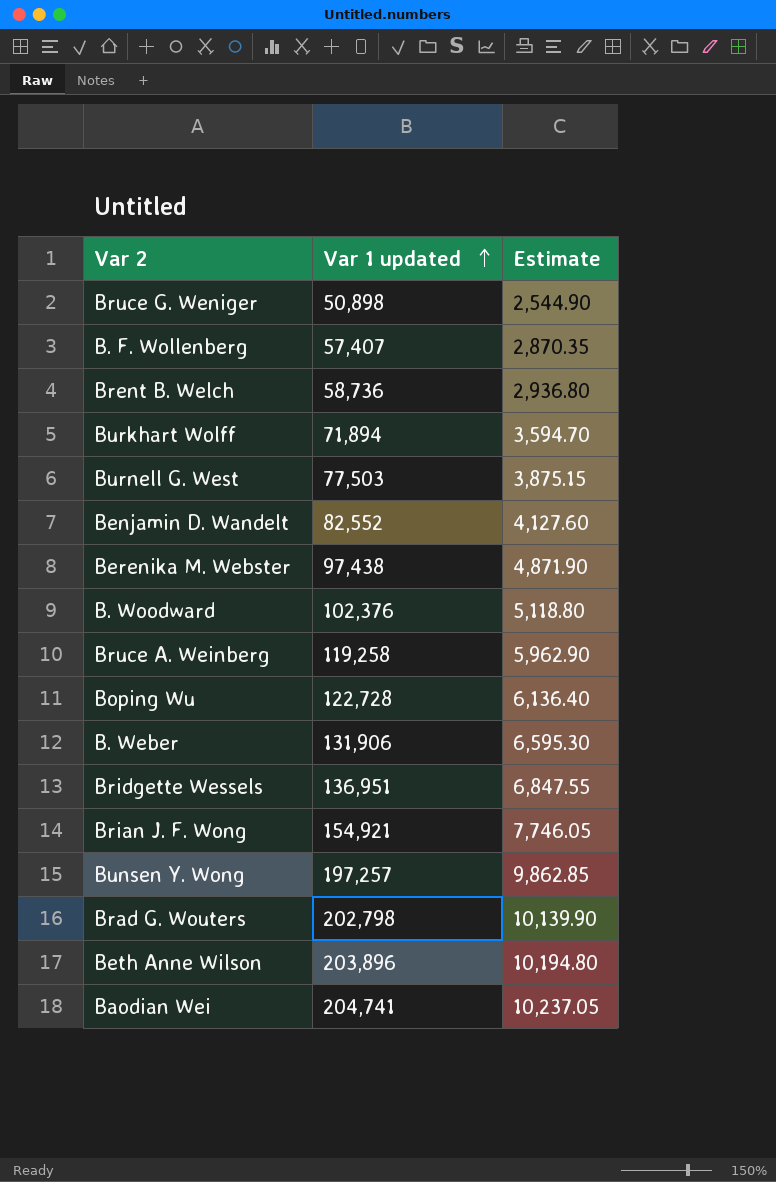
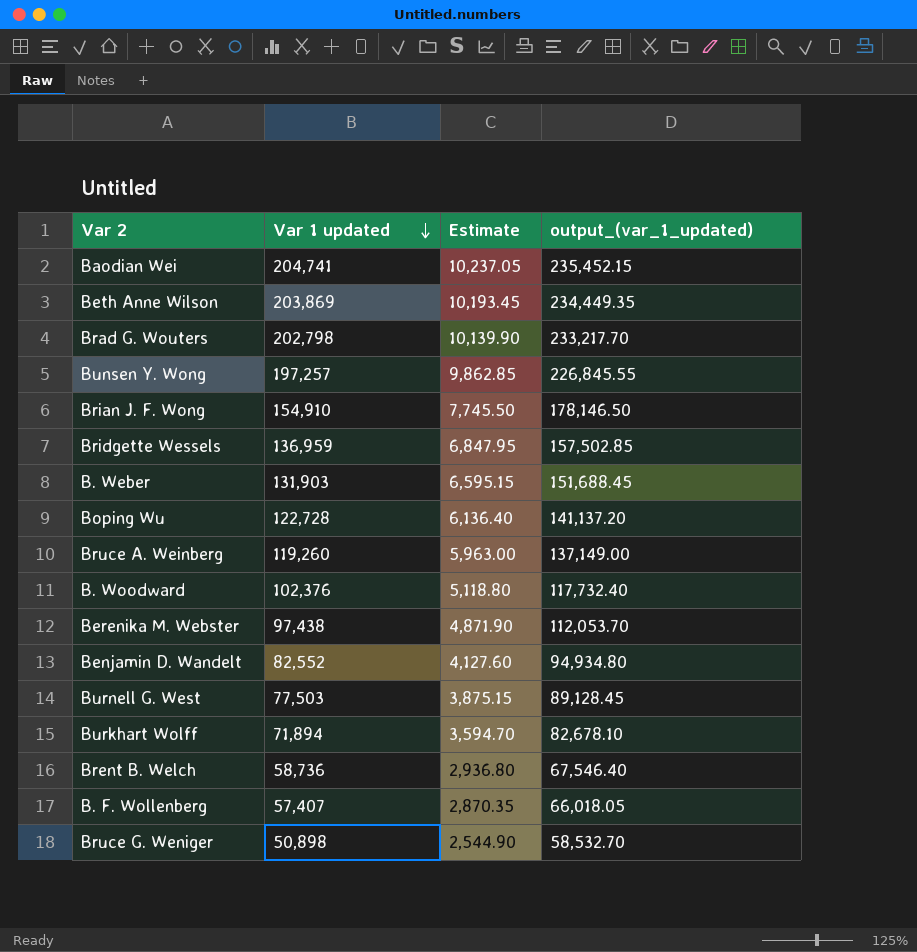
row order: Var 1 updated ascending -> Var 1 updated descending
column output_(var_1_updated) | formula: none -> [Var 1 updated] * 1.15
Beth Anne Wilson | Var 1 updated: 203,896 -> 203,869
Beth Anne Wilson | Estimate: 10,194.80 -> 10,193.45
Brian J. F. Wong | Var 1 updated: 154,921 -> 154,910
Brian J. F. Wong | Estimate: 7,746.05 -> 7,745.50
Bridgette Wessels | Var 1 updated: 136,951 -> 136,959
Bridgette Wessels | Estimate: 6,847.55 -> 6,847.95
B. Weber | Var 1 updated: 131,906 -> 131,903
B. Weber | Estimate: 6,595.30 -> 6,595.15
Bruce A. Weinberg | Var 1 updated: 119,258 -> 119,260
Bruce A. Weinberg | Estimate: 5,962.90 -> 5,963.00

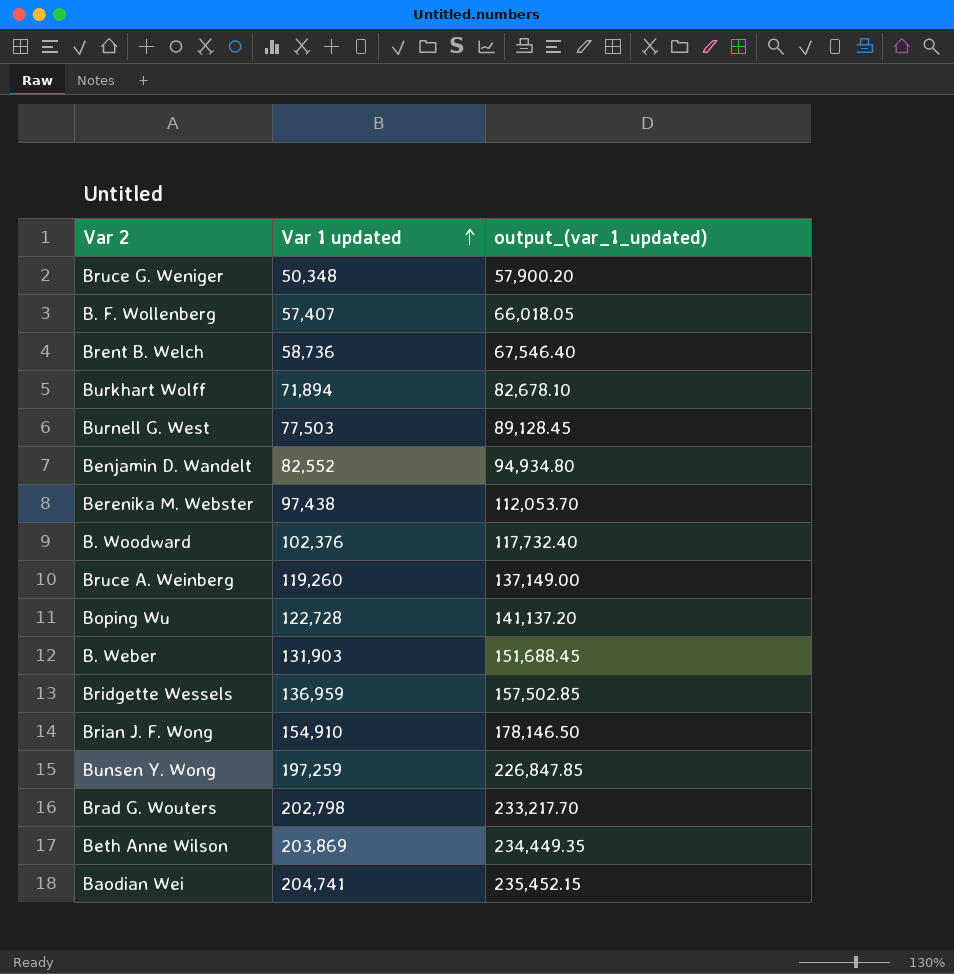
row order: Var 1 updated descending -> Var 1 updated ascending
column Estimate | formula: [Var 1 updated] * 0.05 -> none
Bruce G. Weniger | Var 1 updated: 50,898 -> 50,348
Bruce G. Weniger | output_(var_1_updated): 58,532.70 -> 57,900.20
Bunsen Y. Wong | Var 1 updated: 197,257 -> 197,259
Bunsen Y. Wong | output_(var_1_updated): 226,845.55 -> 226,847.85

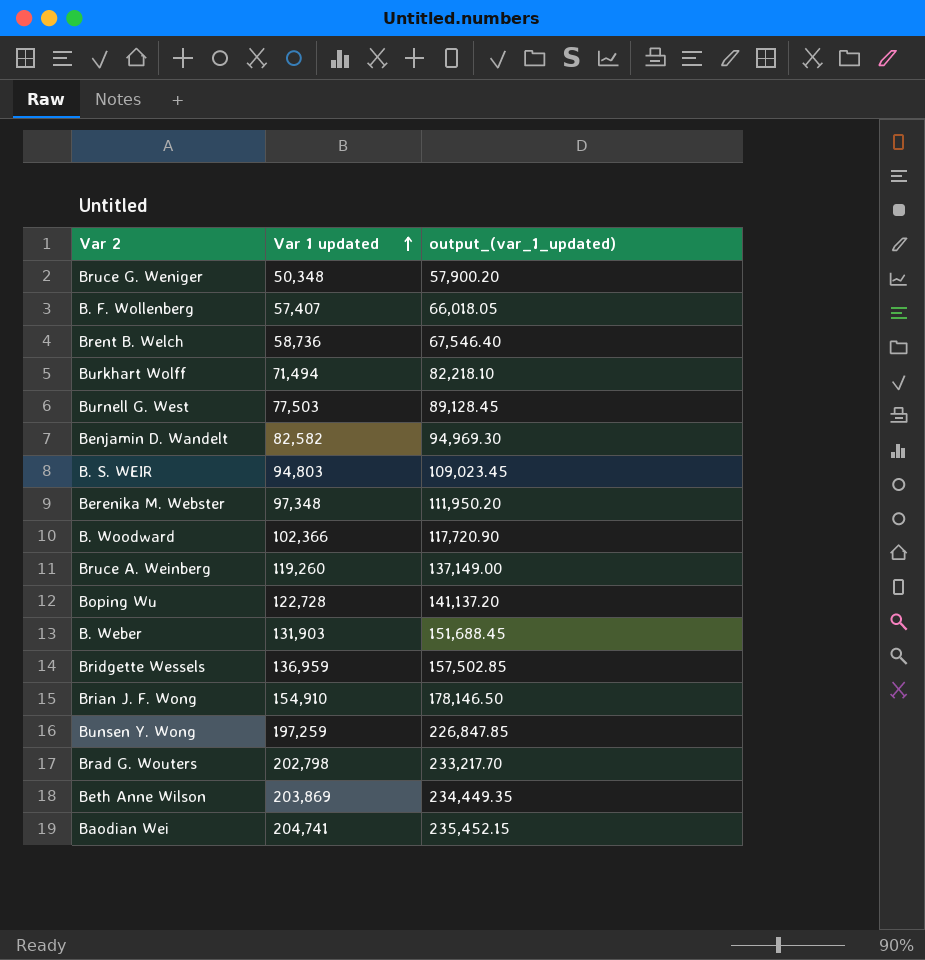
Burkhart Wolff | Var 1 updated: 71,894 -> 71,494
Burkhart Wolff | output_(var_1_updated): 82,678.10 -> 82,218.10
Benjamin D. Wandelt | Var 1 updated: 82,552 -> 82,582
Benjamin D. Wandelt | output_(var_1_updated): 94,934.80 -> 94,969.30
row B. S. WEIR: none -> 94,803 | 109,023.45
Berenika M. Webster | Var 1 updated: 97,438 -> 97,348
Berenika M. Webster | output_(var_1_updated): 112,053.70 -> 111,950.20
B. Woodward | Var 1 updated: 102,376 -> 102,366
B. Woodward | output_(var_1_updated): 117,732.40 -> 117,720.90

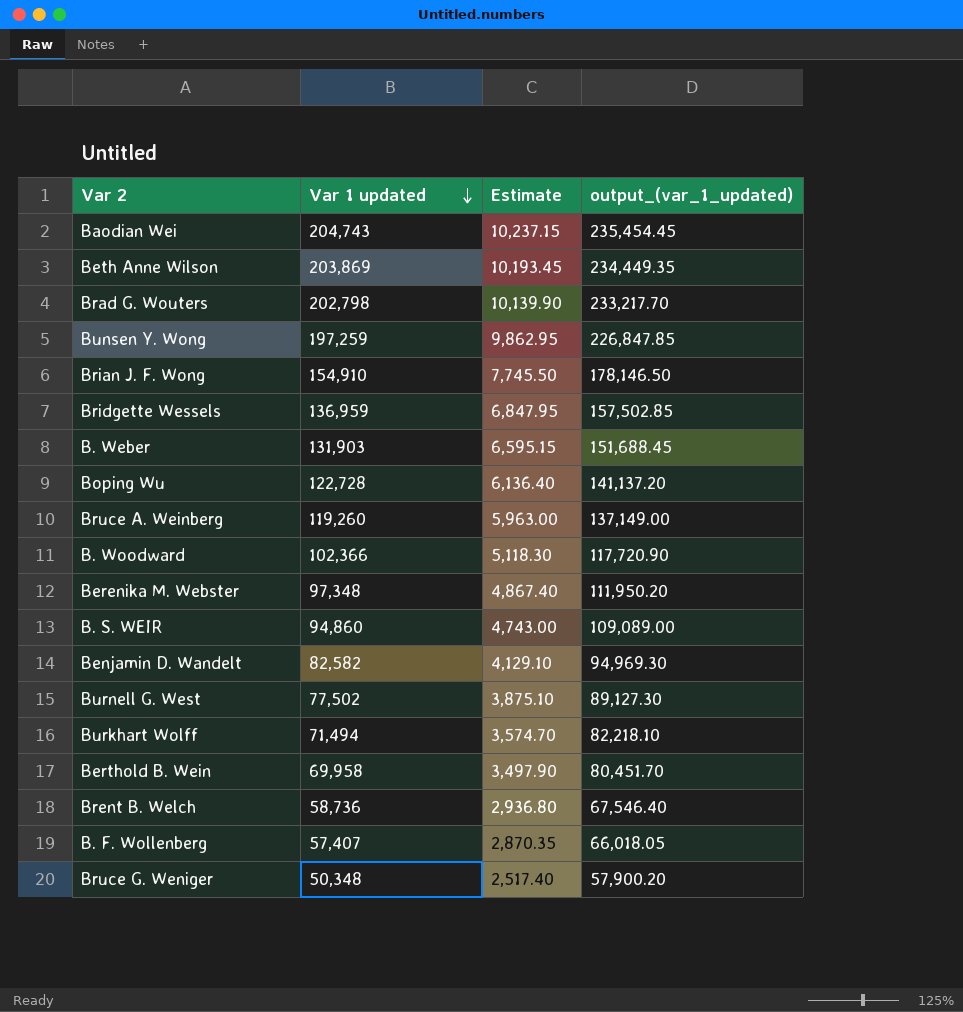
row order: Var 1 updated ascending -> Var 1 updated descending
column Estimate | formula: none -> [Var 1 updated] * 0.05
Baodian Wei | Var 1 updated: 204,741 -> 204,743
Baodian Wei | output_(var_1_updated): 235,452.15 -> 235,454.45
B. S. WEIR | Var 1 updated: 94,803 -> 94,860
B. S. WEIR | output_(var_1_updated): 109,023.45 -> 109,089.00
Burnell G. West | Var 1 updated: 77,503 -> 77,502
Burnell G. West | output_(var_1_updated): 89,128.45 -> 89,127.30
row Berthold B. Wein: none -> 69,958 | 3,497.90 | 80,451.70

